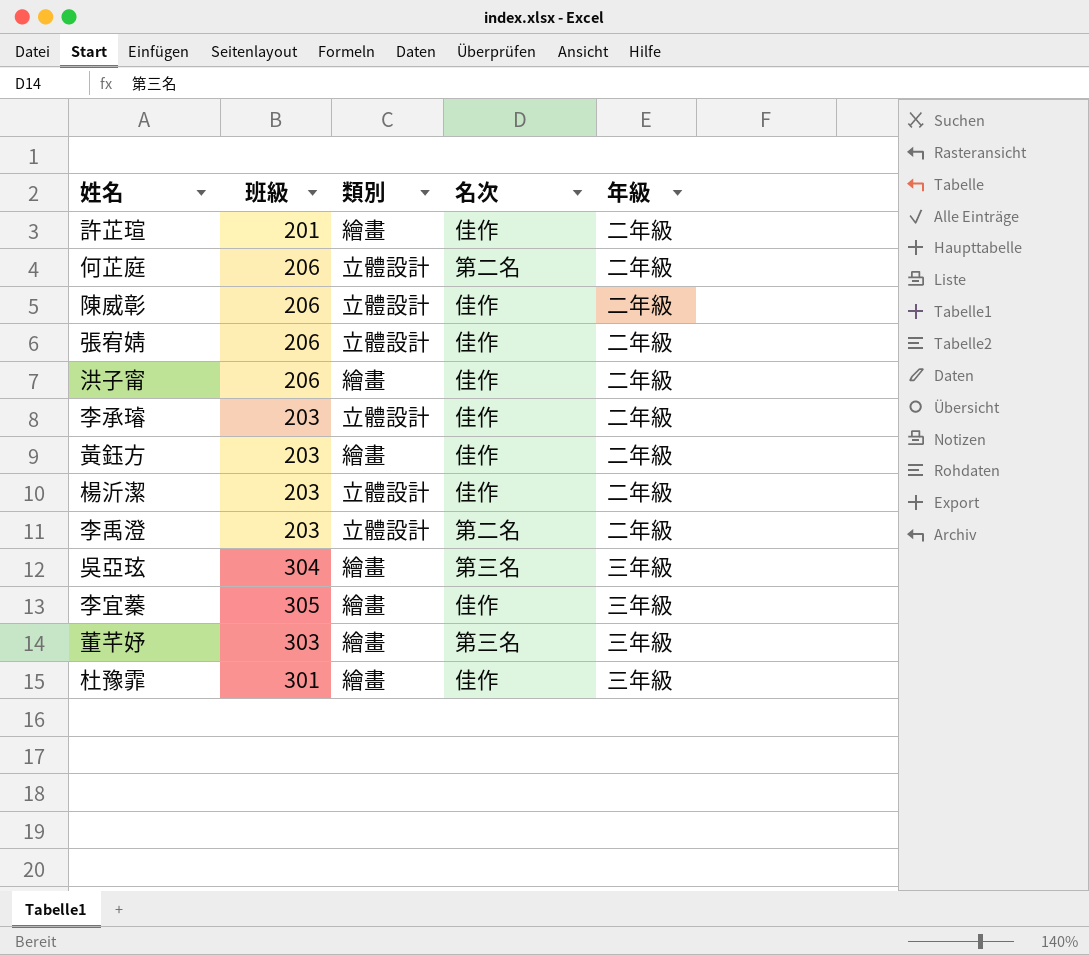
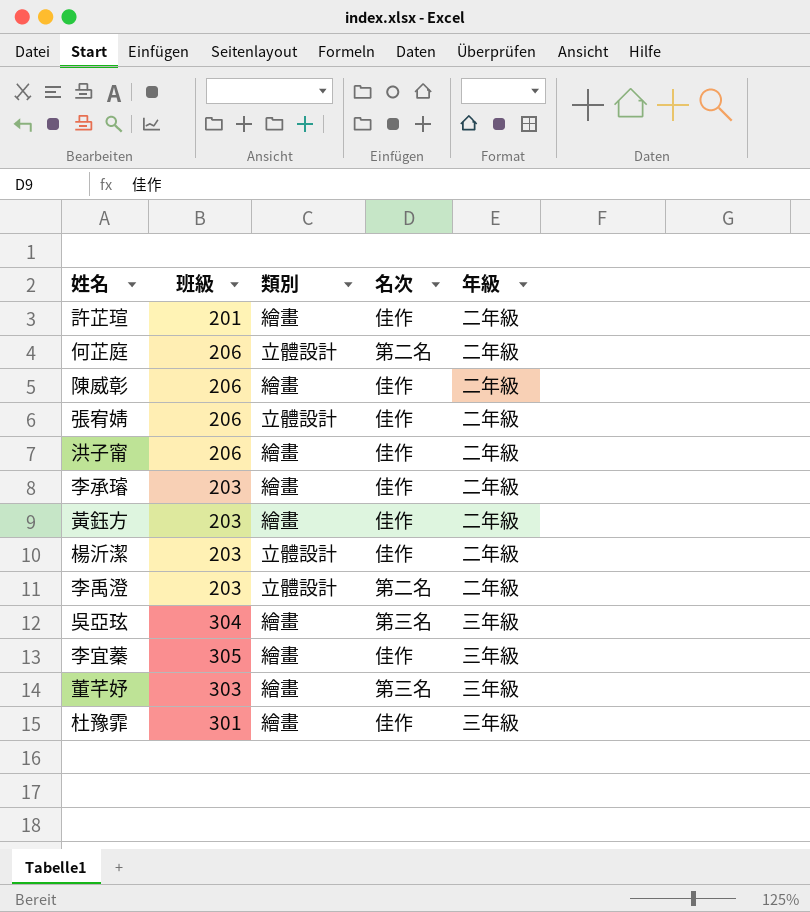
陳威彰 | 類別: 立體設計 -> 繪畫
李承璿 | 類別: 立體設計 -> 繪畫

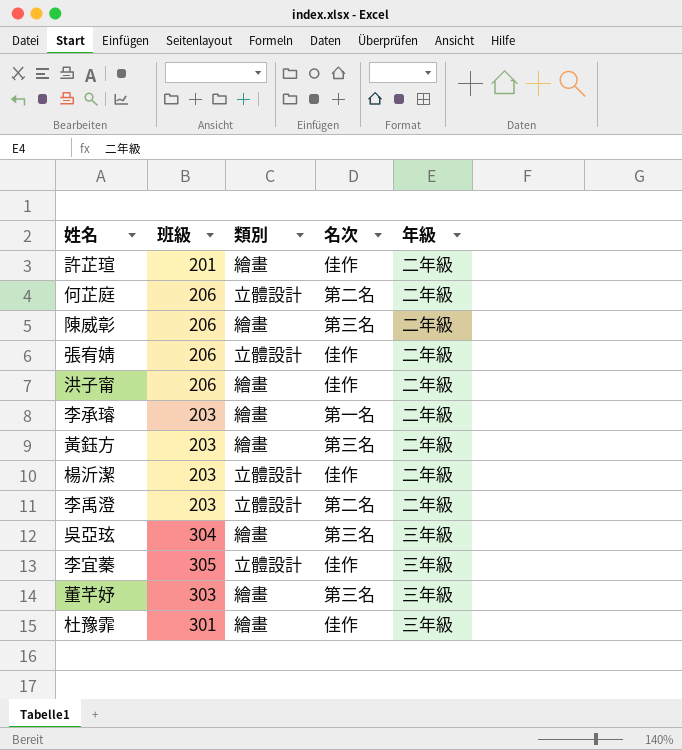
陳威彰 | 名次: 佳作 -> 第三名
李承璿 | 名次: 佳作 -> 第一名
黃鈺方 | 名次: 佳作 -> 第三名
李宜蓁 | 類別: 繪畫 -> 立體設計

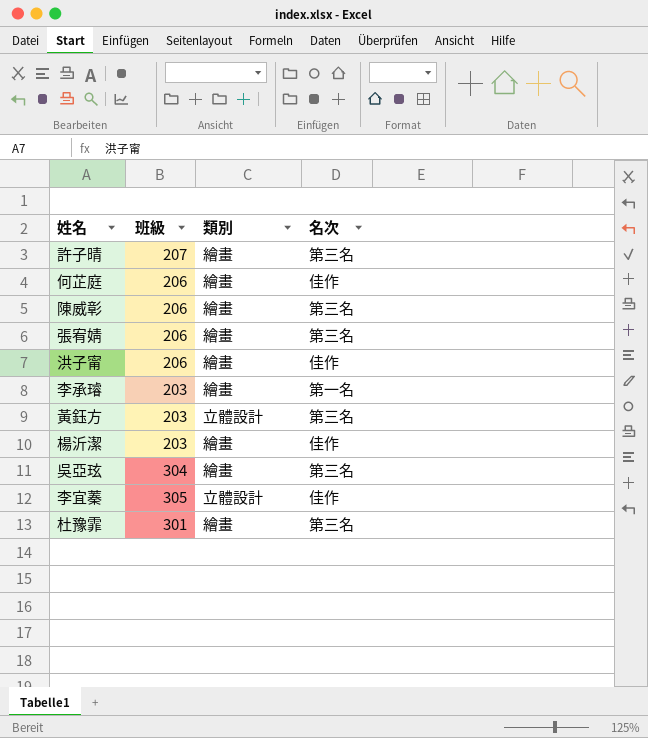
column 年級 | position: 5 -> none
row 許芷瑄: 201 | 繪畫 | 佳作 | 二年級 -> none
row 李禹澄: 203 | 立體設計 | 第二名 | 二年級 -> none
row 董芊妤: 303 | 繪畫 | 第三名 | 三年級 -> none
row 許子晴: none -> 207 | 繪畫 | 第三名
何芷庭 | 類別: 立體設計 -> 繪畫
何芷庭 | 名次: 第二名 -> 佳作
張宥婧 | 類別: 立體設計 -> 繪畫
張宥婧 | 名次: 佳作 -> 第三名
黃鈺方 | 類別: 繪畫 -> 立體設計
楊沂潔 | 類別: 立體設計 -> 繪畫
杜豫霏 | 名次: 佳作 -> 第三名

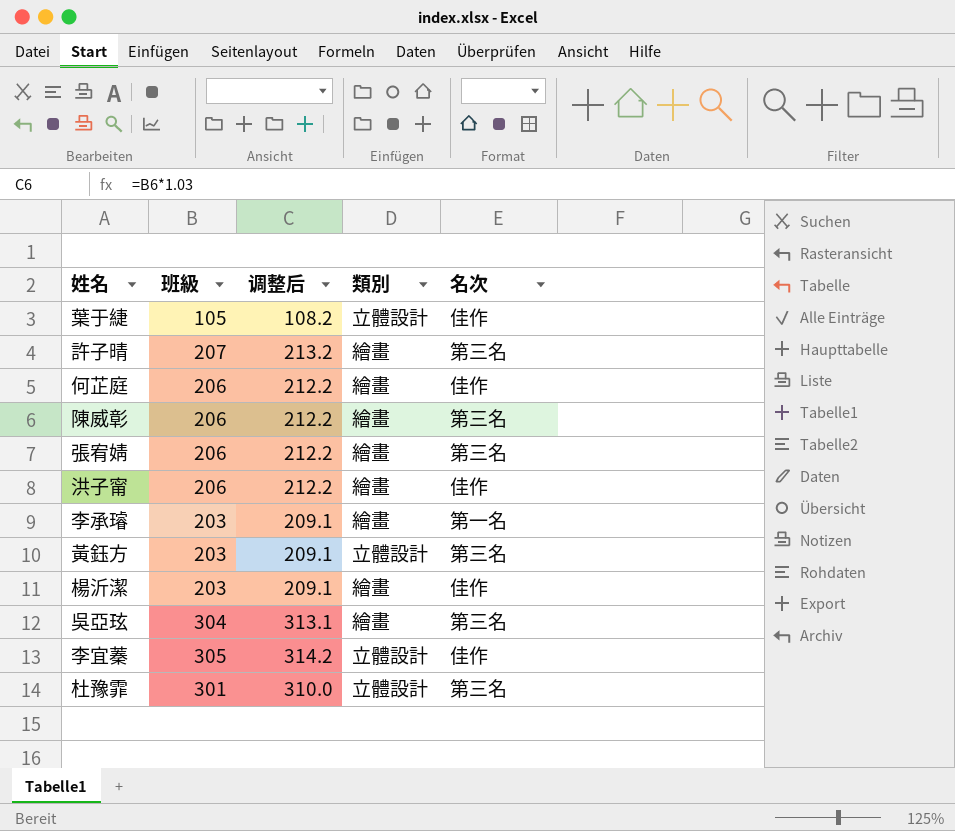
column 调整后 | formula: none -> [班級] * 1.03
row 葉于緁: none -> 105 | 108.2 | 立體設計 | 佳作
杜豫霏 | 類別: 繪畫 -> 立體設計

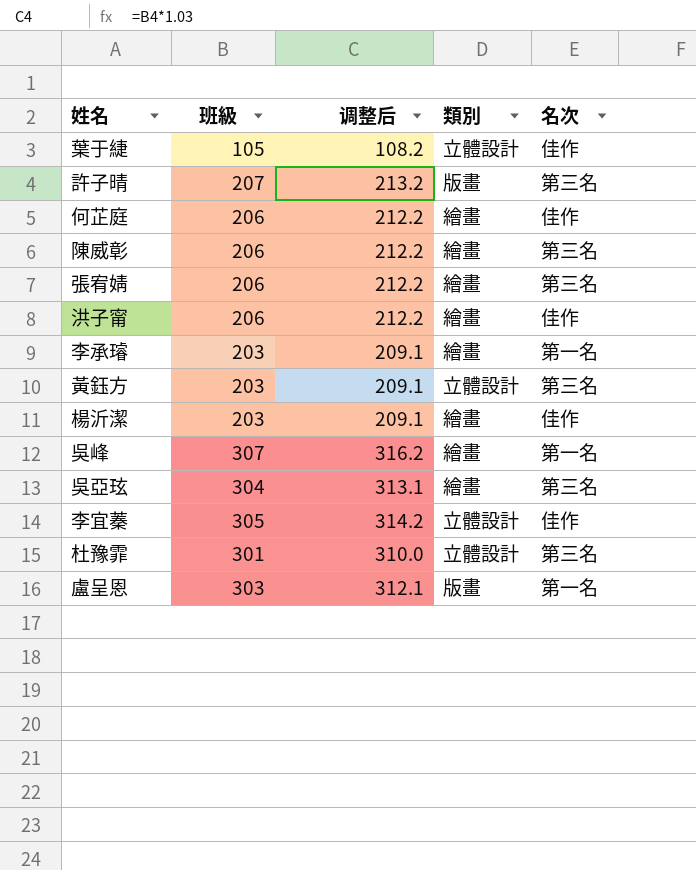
許子晴 | 類別: 繪畫 -> 版畫
row 吳峰: none -> 307 | 316.2 | 繪畫 | 第一名
row 盧呈恩: none -> 303 | 312.1 | 版畫 | 第一名

